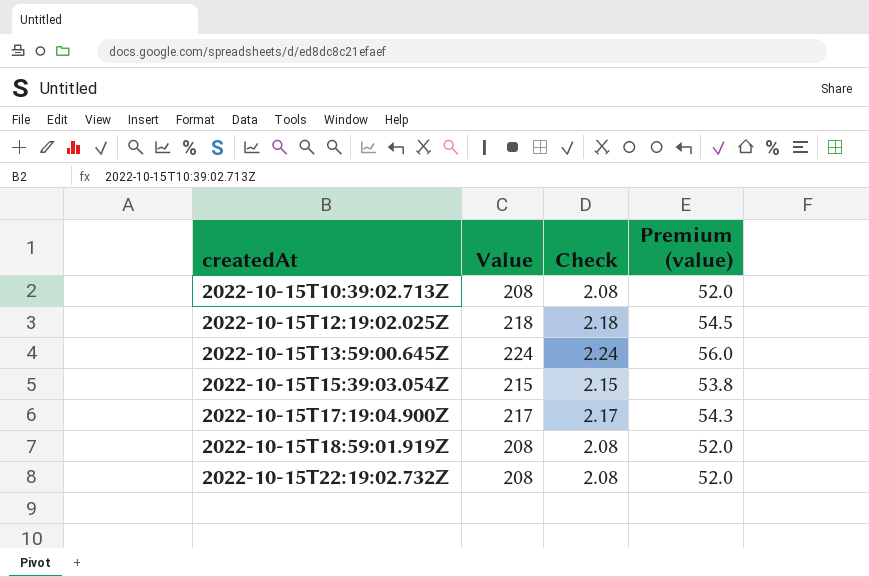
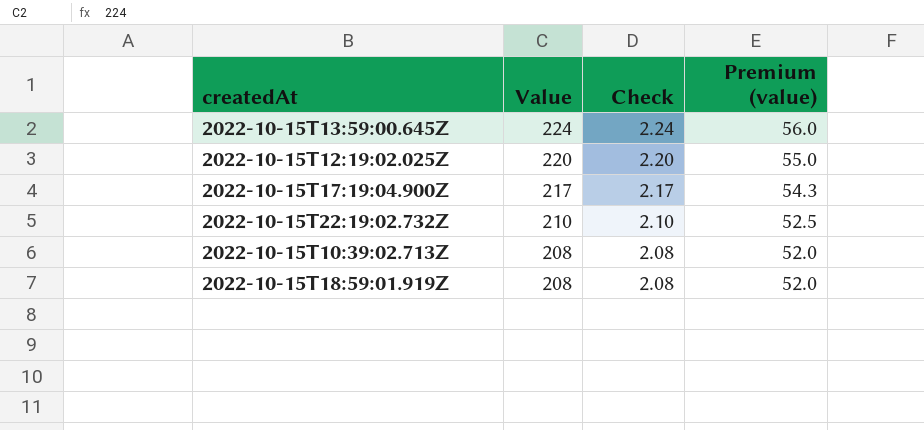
row order: createdAt ascending -> Value descending
row 2022-10-15T15:39:03.054Z: 215 | 2.15 | 53.8 -> none
2022-10-15T12:19:02.025Z | Value: 218 -> 220
2022-10-15T12:19:02.025Z | Check: 2.18 -> 2.20
2022-10-15T12:19:02.025Z | Premium (value): 54.5 -> 55.0
2022-10-15T22:19:02.732Z | Value: 208 -> 210
2022-10-15T22:19:02.732Z | Check: 2.08 -> 2.10
2022-10-15T22:19:02.732Z | Premium (value): 52.0 -> 52.5

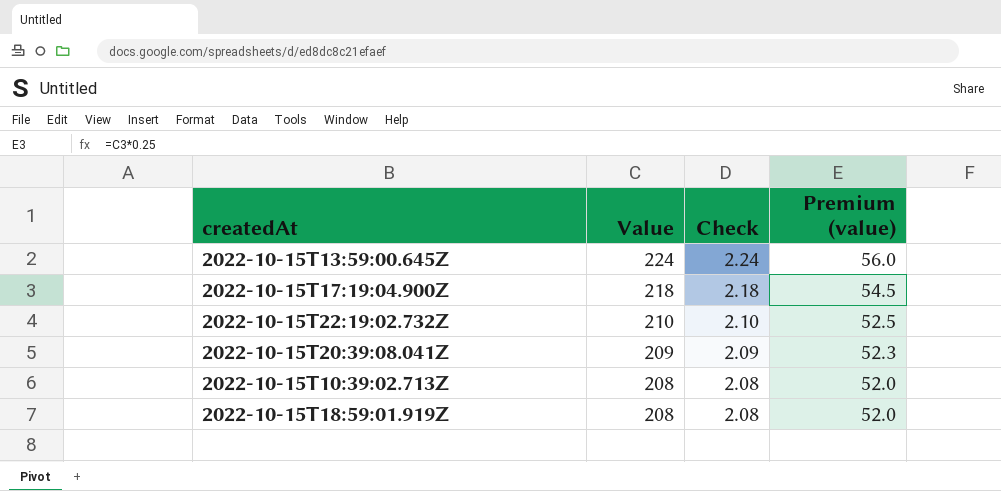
row 2022-10-15T12:19:02.025Z: 220 | 2.20 | 55.0 -> none
2022-10-15T17:19:04.900Z | Value: 217 -> 218
2022-10-15T17:19:04.900Z | Check: 2.17 -> 2.18
2022-10-15T17:19:04.900Z | Premium (value): 54.3 -> 54.5
row 2022-10-15T20:39:08.041Z: none -> 209 | 2.09 | 52.3

